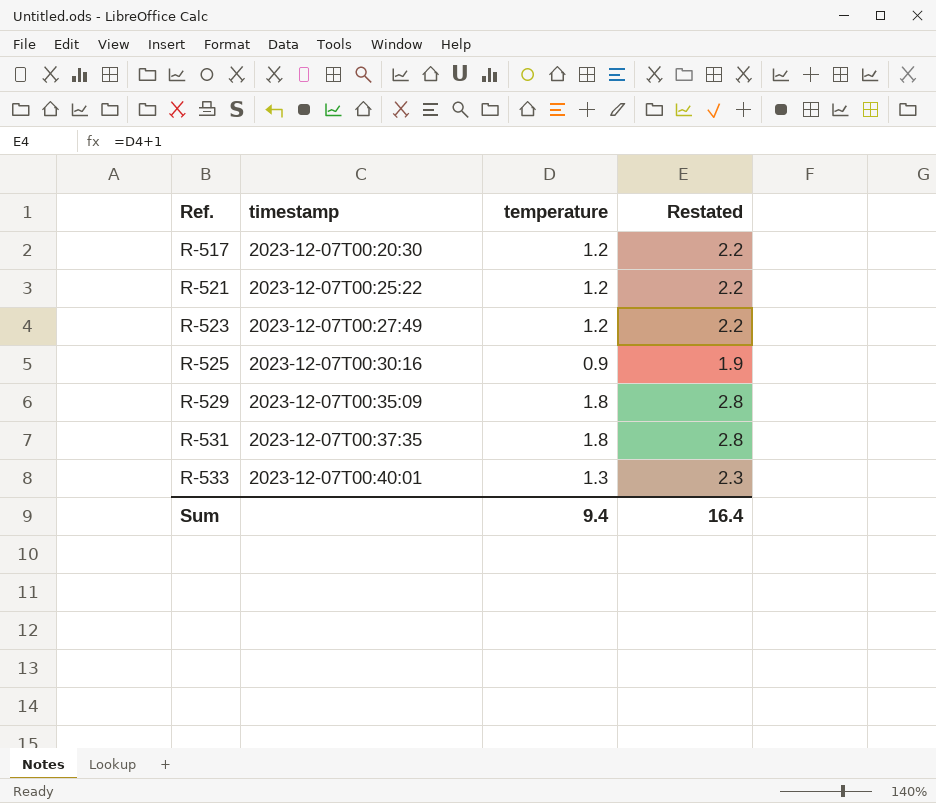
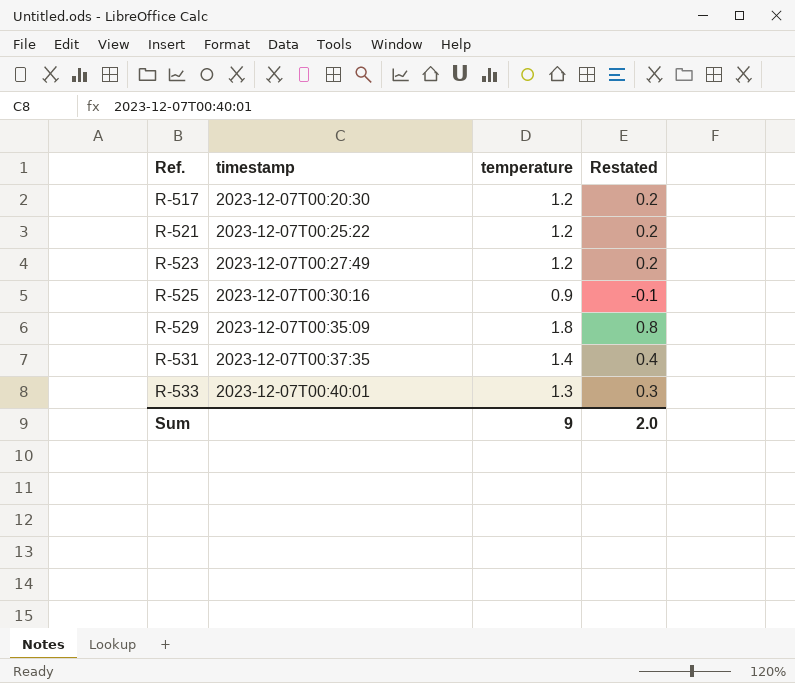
column Restated | formula: [temperature] + 1 -> [temperature] - 1
R-531 | temperature: 1.8 -> 1.4
Sum | temperature: 9.4 -> 9
Sum | Restated: 16.4 -> 2.0

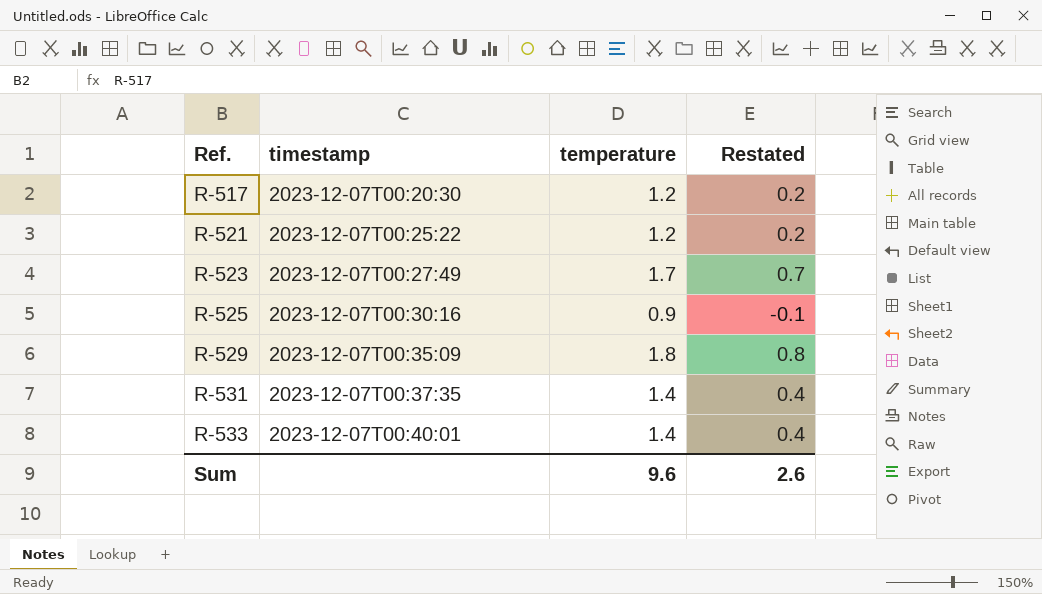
R-523 | temperature: 1.2 -> 1.7
R-523 | Restated: 0.2 -> 0.7
R-533 | temperature: 1.3 -> 1.4
R-533 | Restated: 0.3 -> 0.4
Sum | temperature: 9 -> 9.6
Sum | Restated: 2.0 -> 2.6

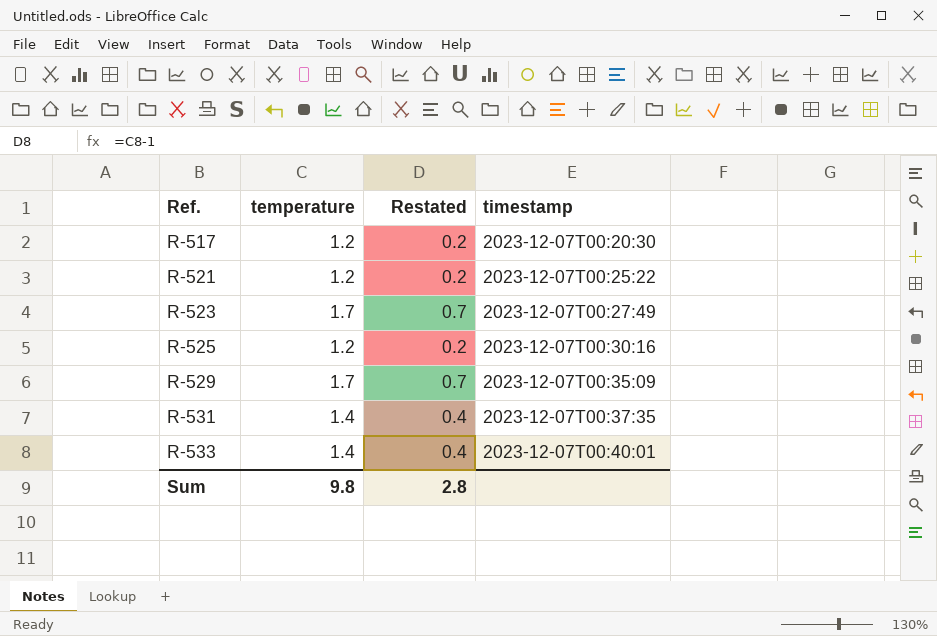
column timestamp | position: 2 -> 4
R-525 | temperature: 0.9 -> 1.2
R-525 | Restated: -0.1 -> 0.2
R-529 | temperature: 1.8 -> 1.7
R-529 | Restated: 0.8 -> 0.7
Sum | temperature: 9.6 -> 9.8
Sum | Restated: 2.6 -> 2.8

